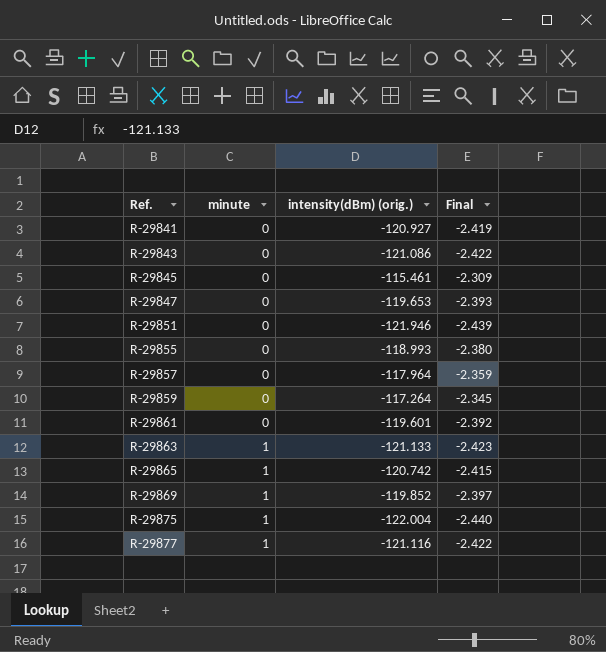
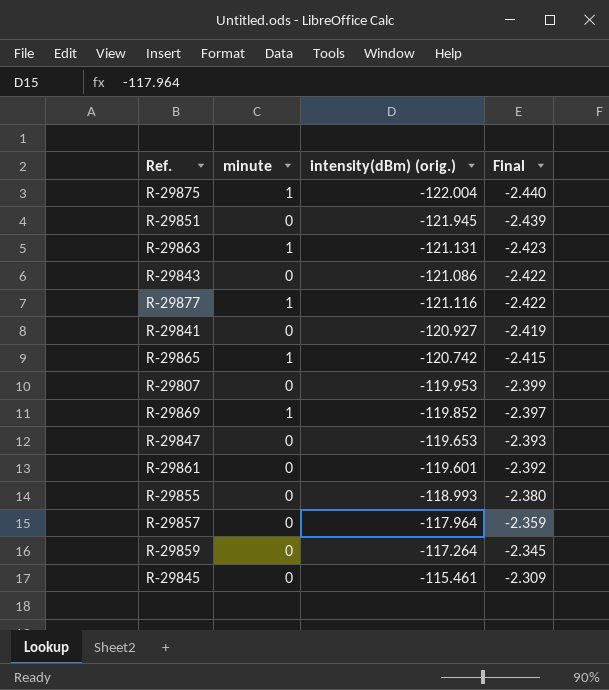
row order: Ref. ascending -> Final ascending
R-29851 | intensity(dBm) (orig.): -121.946 -> -121.945
R-29863 | intensity(dBm) (orig.): -121.133 -> -121.131
row R-29807: none -> 0 | -119.953 | -2.399

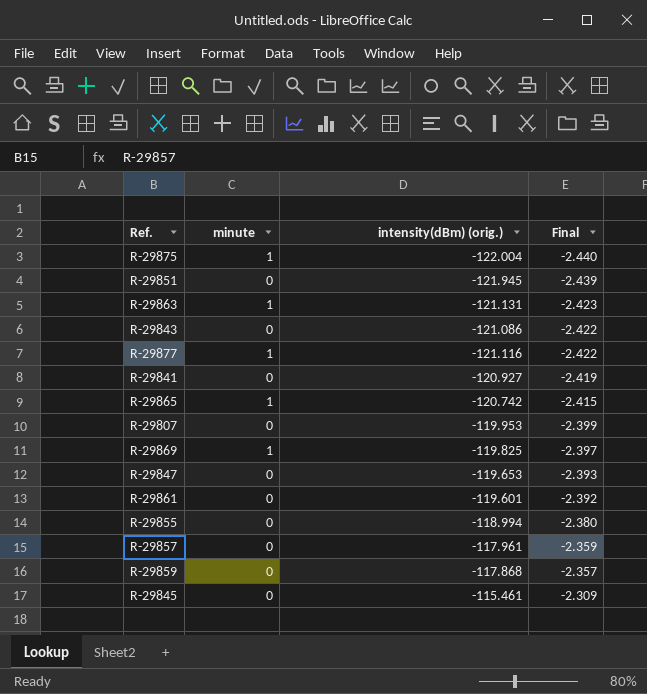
R-29869 | intensity(dBm) (orig.): -119.852 -> -119.825
R-29855 | intensity(dBm) (orig.): -118.993 -> -118.994
R-29857 | intensity(dBm) (orig.): -117.964 -> -117.961
R-29859 | intensity(dBm) (orig.): -117.264 -> -117.868
R-29859 | Final: -2.345 -> -2.357

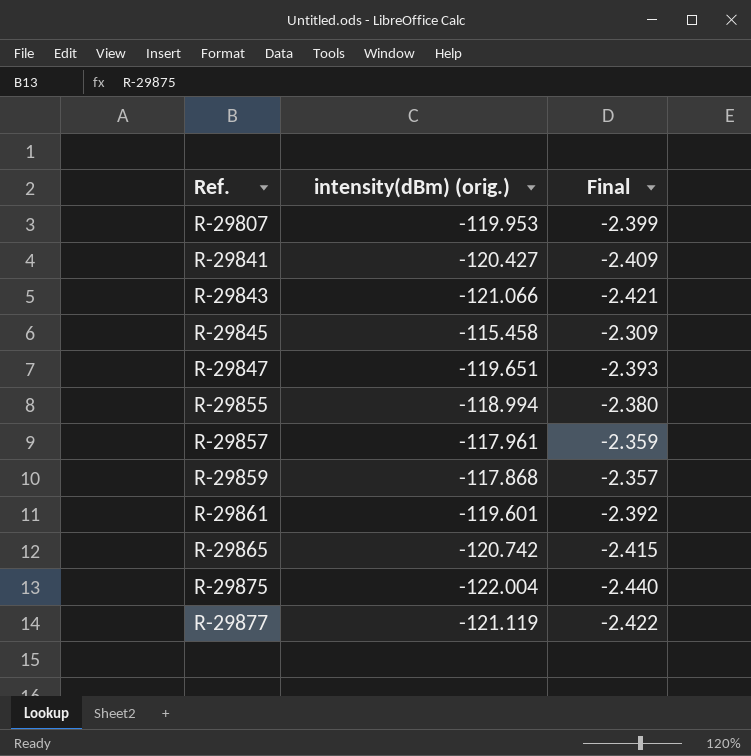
row order: Final ascending -> Ref. ascending
column minute | position: 2 -> none
row R-29851: 0 | -121.945 | -2.439 -> none
row R-29863: 1 | -121.131 | -2.423 -> none
row R-29869: 1 | -119.825 | -2.397 -> none
R-29841 | intensity(dBm) (orig.): -120.927 -> -120.427
R-29841 | Final: -2.419 -> -2.409
R-29843 | intensity(dBm) (orig.): -121.086 -> -121.066
R-29843 | Final: -2.422 -> -2.421
R-29845 | intensity(dBm) (orig.): -115.461 -> -115.458
R-29847 | intensity(dBm) (orig.): -119.653 -> -119.651
R-29877 | intensity(dBm) (orig.): -121.116 -> -121.119

